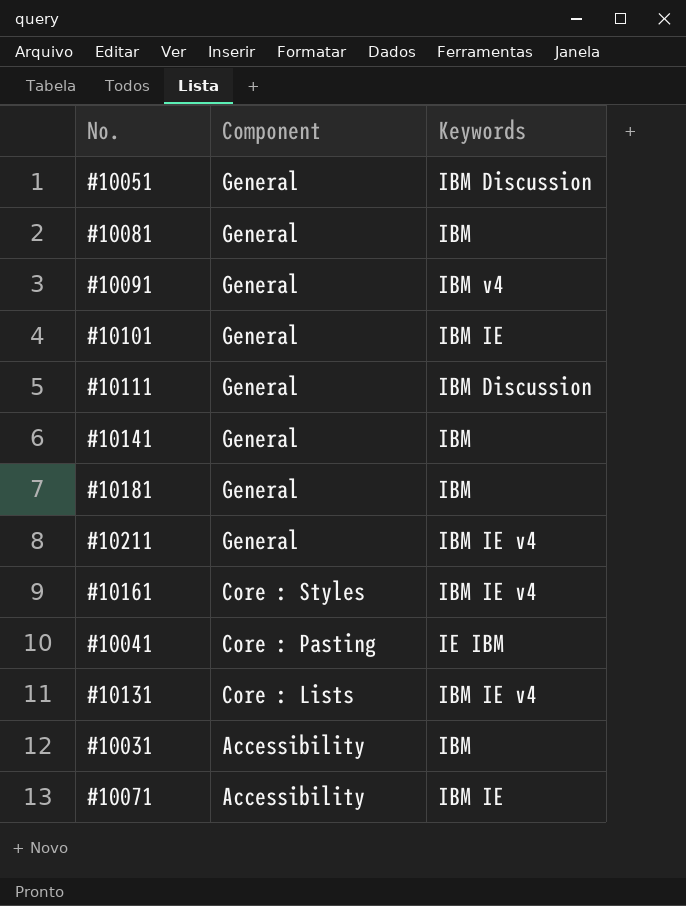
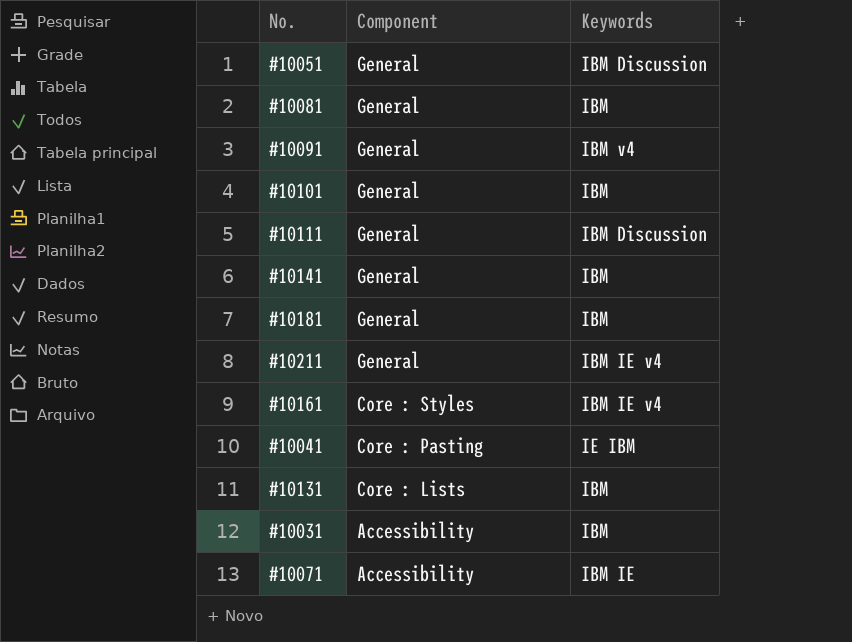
#10101 | Keywords: IBM IE -> IBM
#10131 | Keywords: IBM IE v4 -> IBM

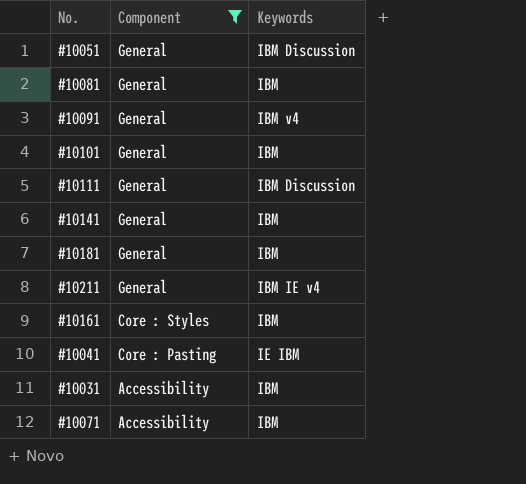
filter: none -> Component != Core : Lists
#10161 | Keywords: IBM IE v4 -> IBM
#10071 | Keywords: IBM IE -> IBM

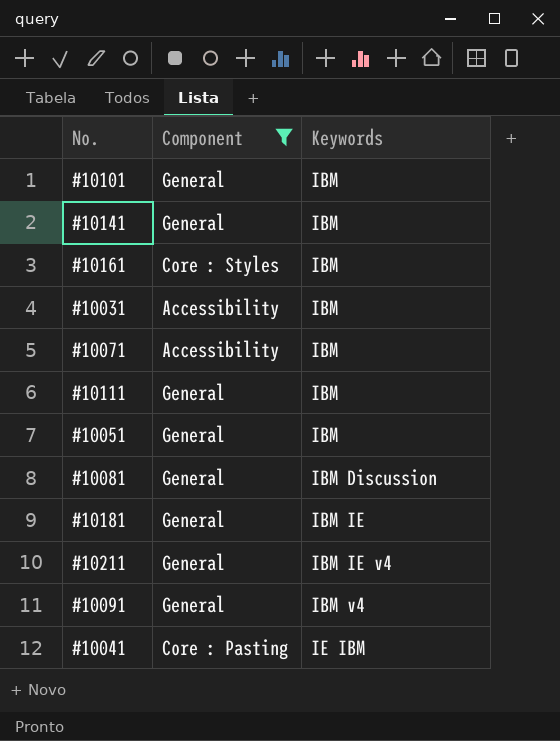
row order: Component descending -> Keywords ascending
#10111 | Keywords: IBM Discussion -> IBM
#10051 | Keywords: IBM Discussion -> IBM
#10081 | Keywords: IBM -> IBM Discussion
#10181 | Keywords: IBM -> IBM IE

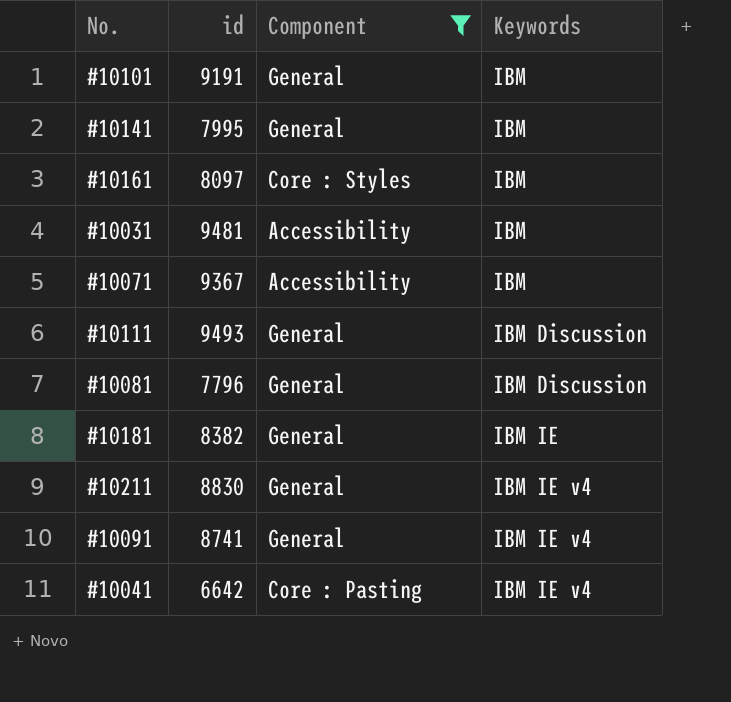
column id | position: none -> 2
row #10051: General | IBM -> none
#10111 | Keywords: IBM -> IBM Discussion
#10091 | Keywords: IBM v4 -> IBM IE v4
#10041 | Keywords: IE IBM -> IBM IE v4

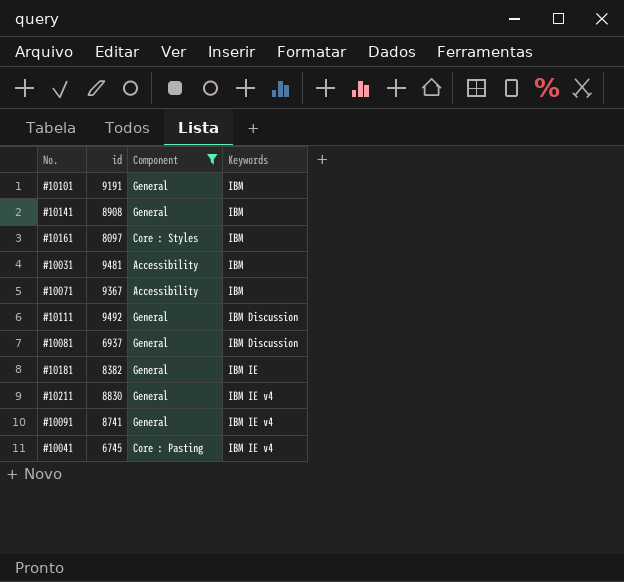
#10141 | id: 7995 -> 8908
#10111 | id: 9493 -> 9492
#10081 | id: 7796 -> 6937
#10041 | id: 6642 -> 6745

